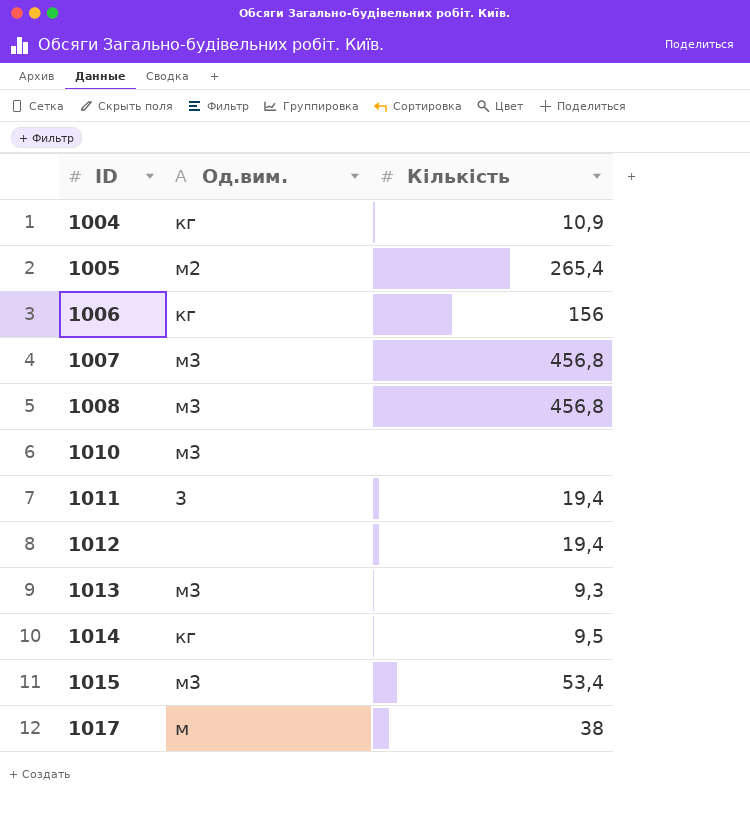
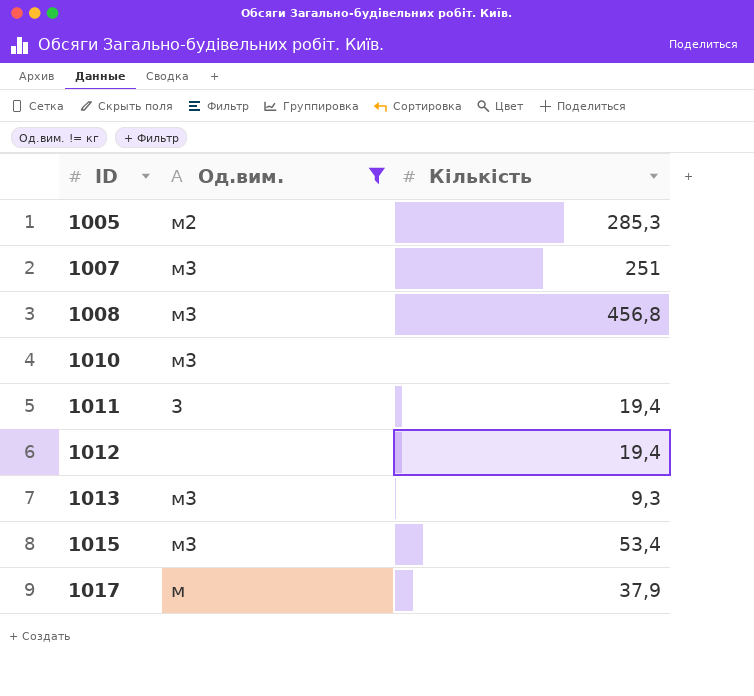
filter: none -> Од.вим. != кг
1005 | Кількість: 265,4 -> 285,3
1007 | Кількість: 456,8 -> 251
1017 | Кількість: 38 -> 37,9

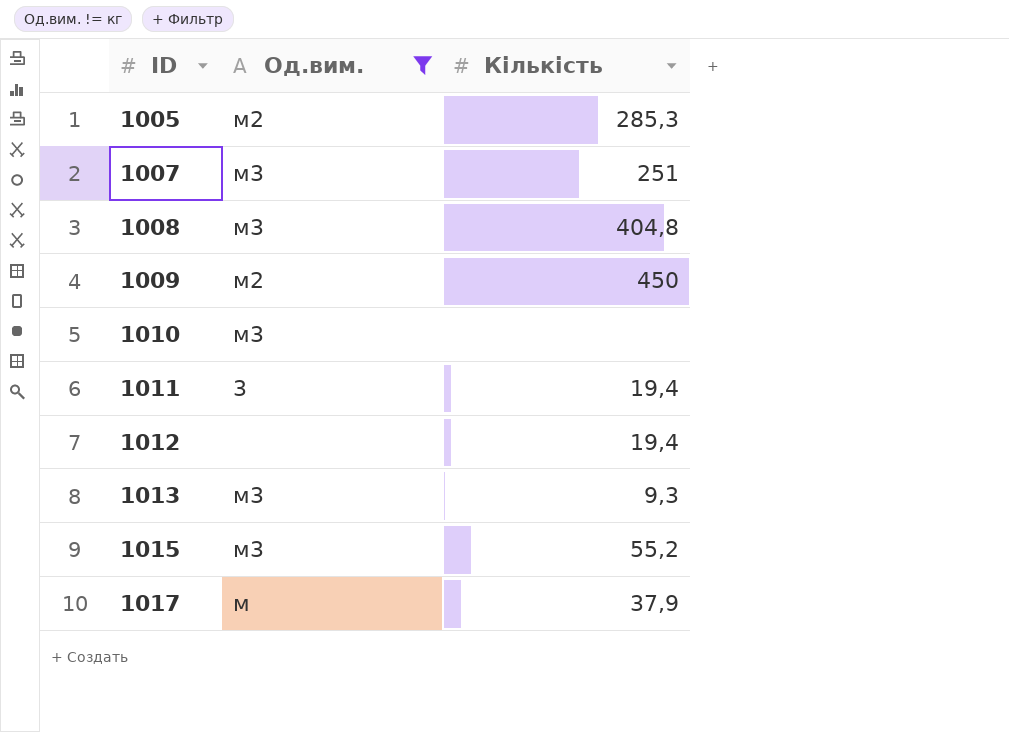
1008 | Кількість: 456,8 -> 404,8
row 1009: none -> м2 | 450
1015 | Кількість: 53,4 -> 55,2

